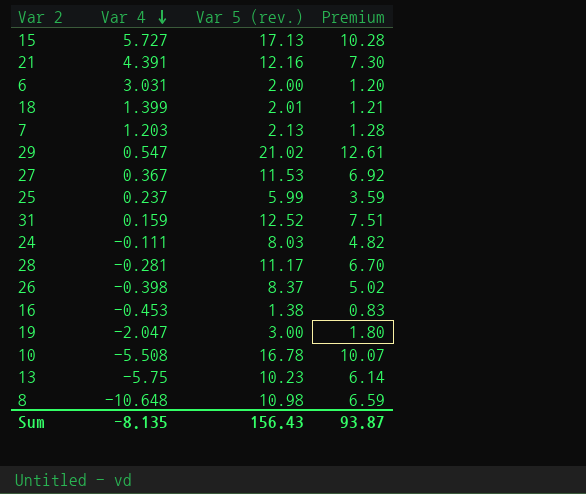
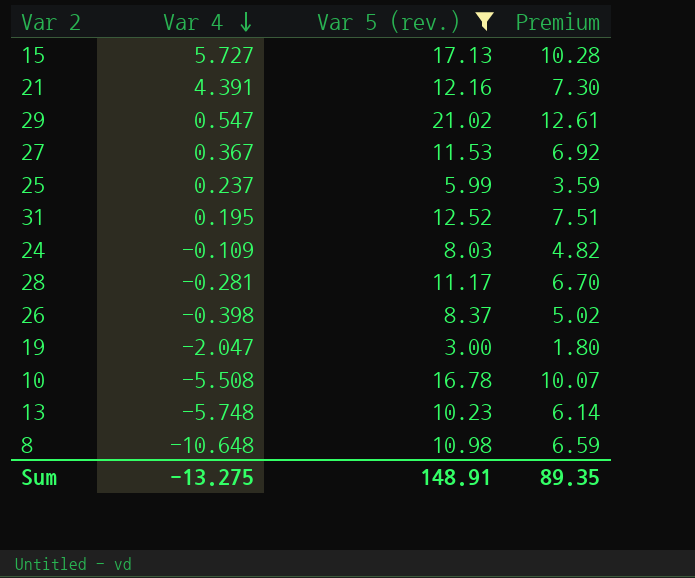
filter: none -> Var 5 (rev.) >= 3.00
31 | Var 4: 0.159 -> 0.195
24 | Var 4: -0.111 -> -0.109
13 | Var 4: -5.75 -> -5.748
Sum | Var 4: -8.135 -> -13.275
Sum | Var 5 (rev.): 156.43 -> 148.91
Sum | Premium: 93.87 -> 89.35

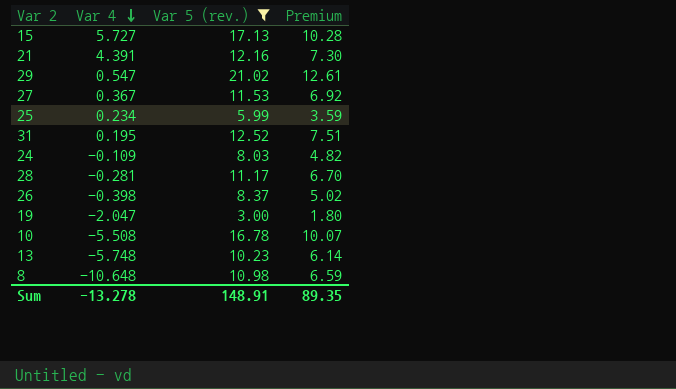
25 | Var 4: 0.237 -> 0.234
Sum | Var 4: -13.275 -> -13.278

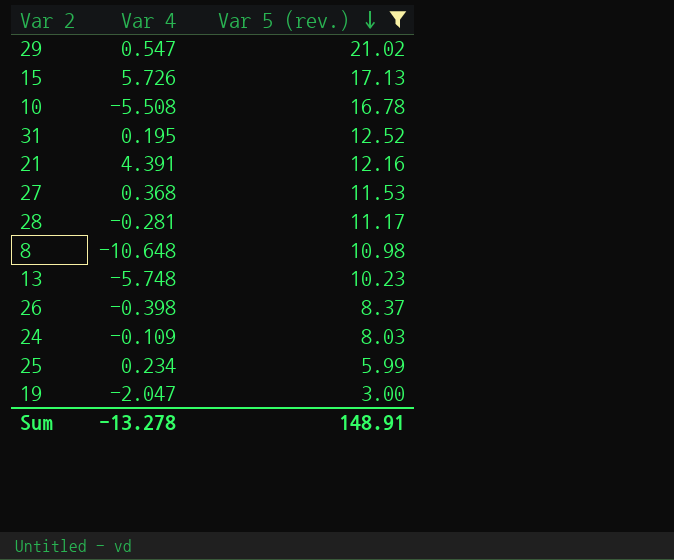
row order: Var 4 descending -> Var 5 (rev.) descending
column Premium | formula: [Var 5 (rev.)] * 0.6 -> none
15 | Var 4: 5.727 -> 5.726
27 | Var 4: 0.367 -> 0.368

